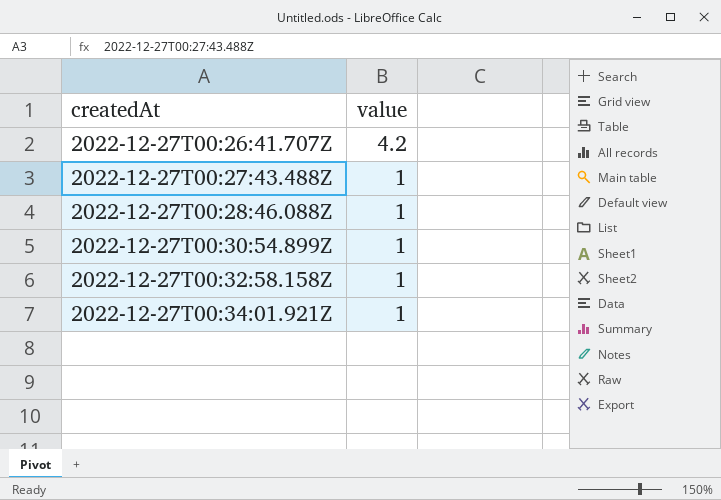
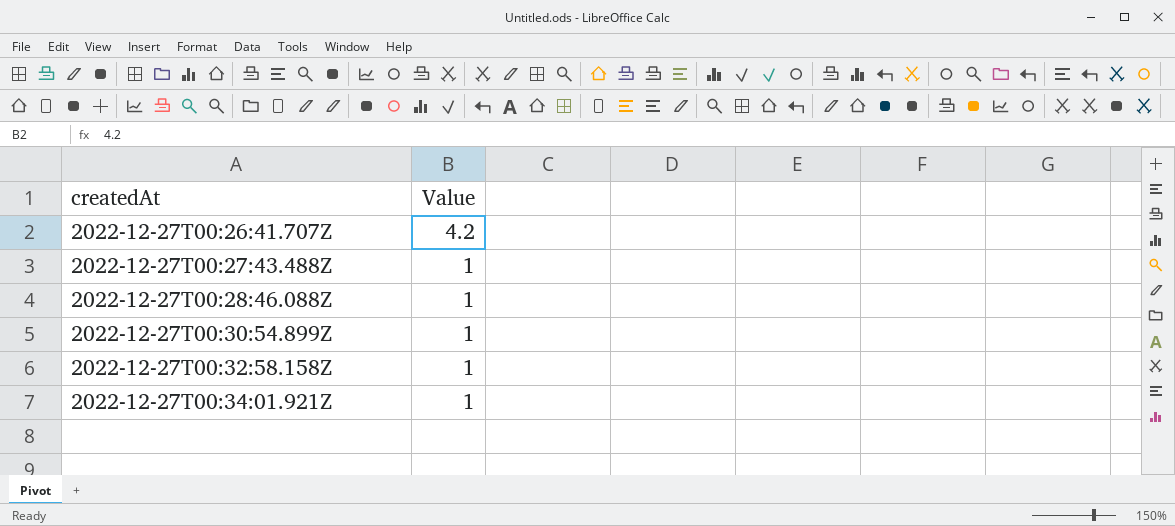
column name: value -> Value

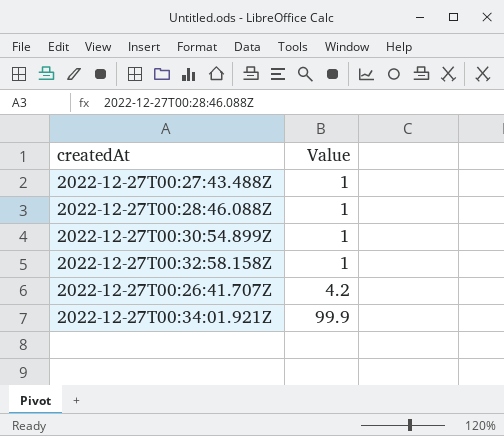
row order: createdAt ascending -> Value ascending
2022-12-27T00:34:01.921Z | Value: 1 -> 99.9

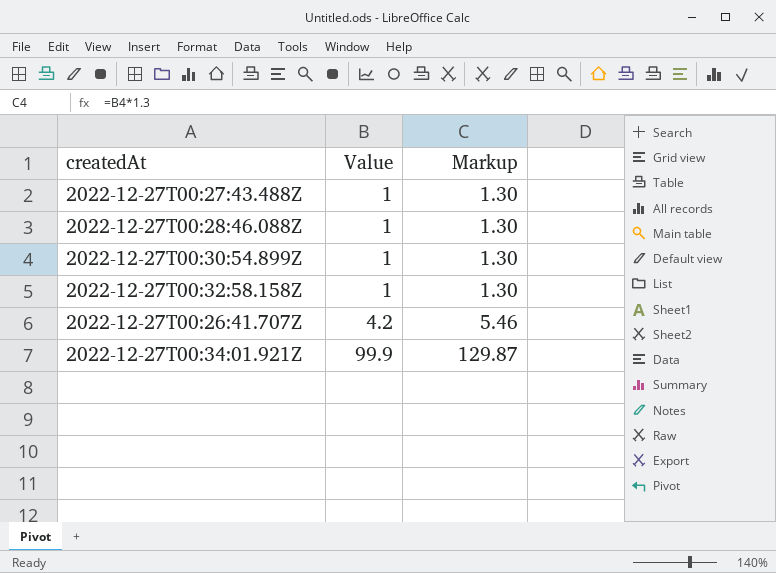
column Markup | formula: none -> [Value] * 1.3

